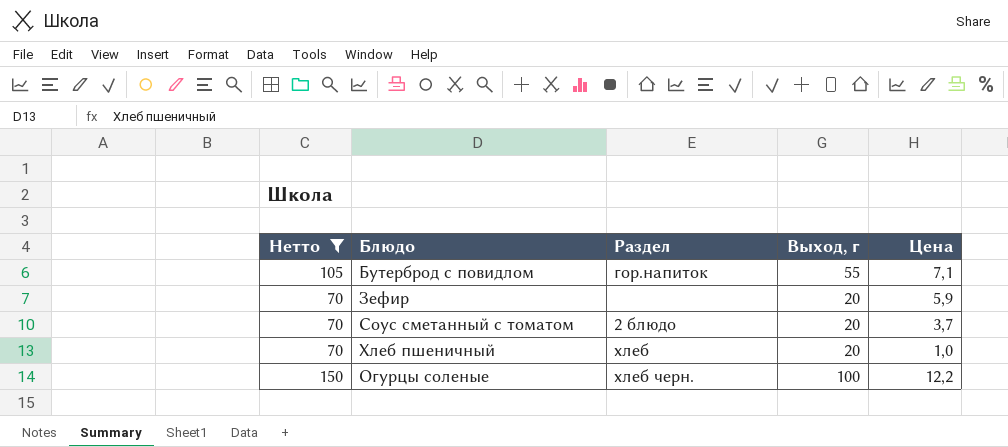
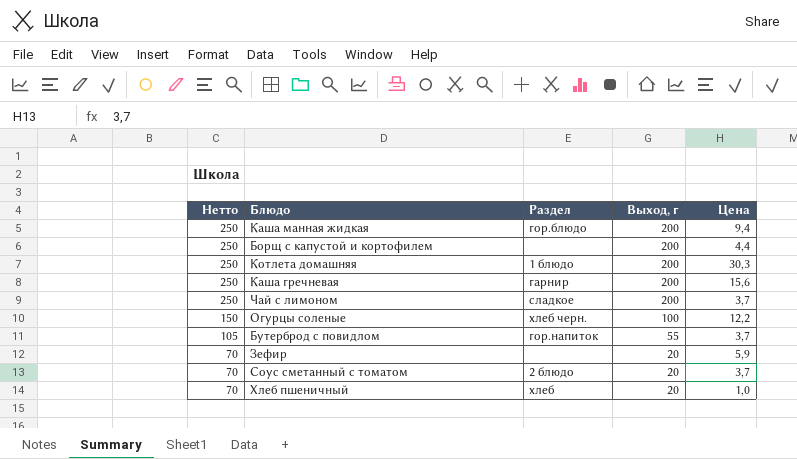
filter: Нетто != 250 -> none
row order: none -> Нетто descending
Бутерброд с повидлом | Цена: 7,1 -> 3,7

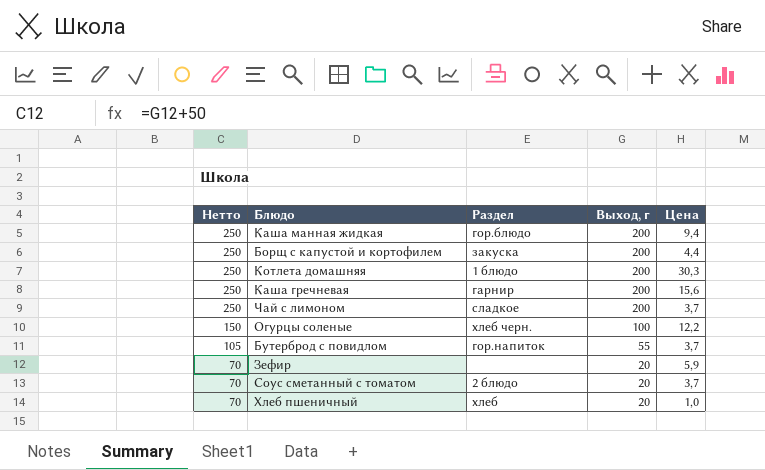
Борщ с капустой и кортофилем | Раздел: none -> закуска

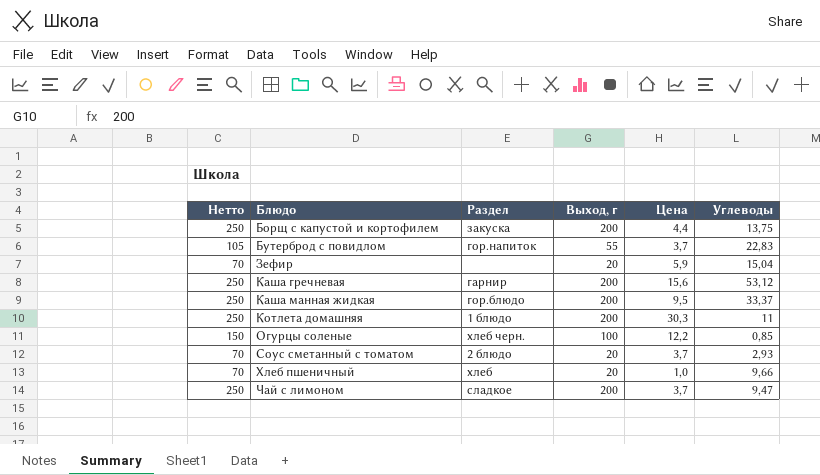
row order: Нетто descending -> Блюдо ascending
column Углеводы | position: none -> 6
Каша манная жидкая | Цена: 9,4 -> 9,5

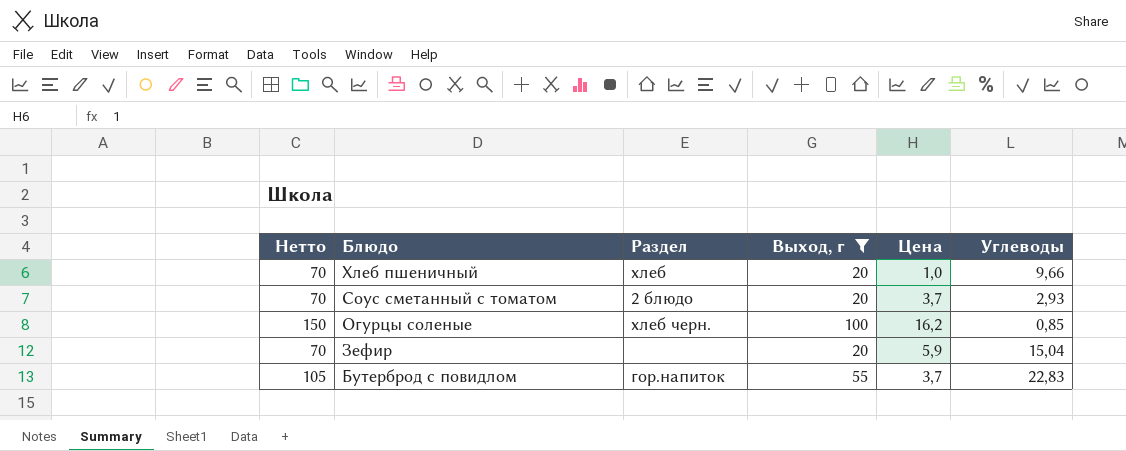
filter: none -> Выход, г != 200
row order: Блюдо ascending -> Блюдо descending
Огурцы соленые | Цена: 12,2 -> 16,2

